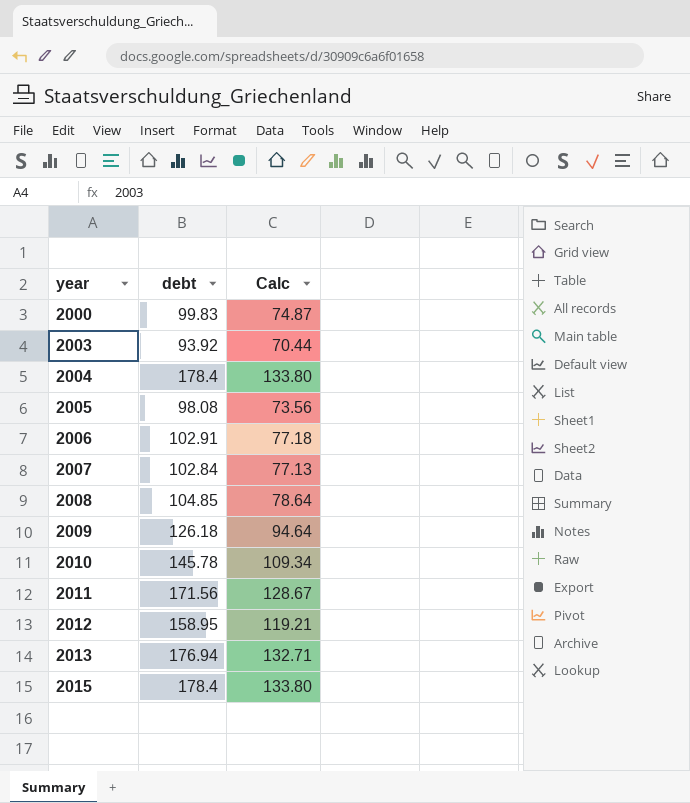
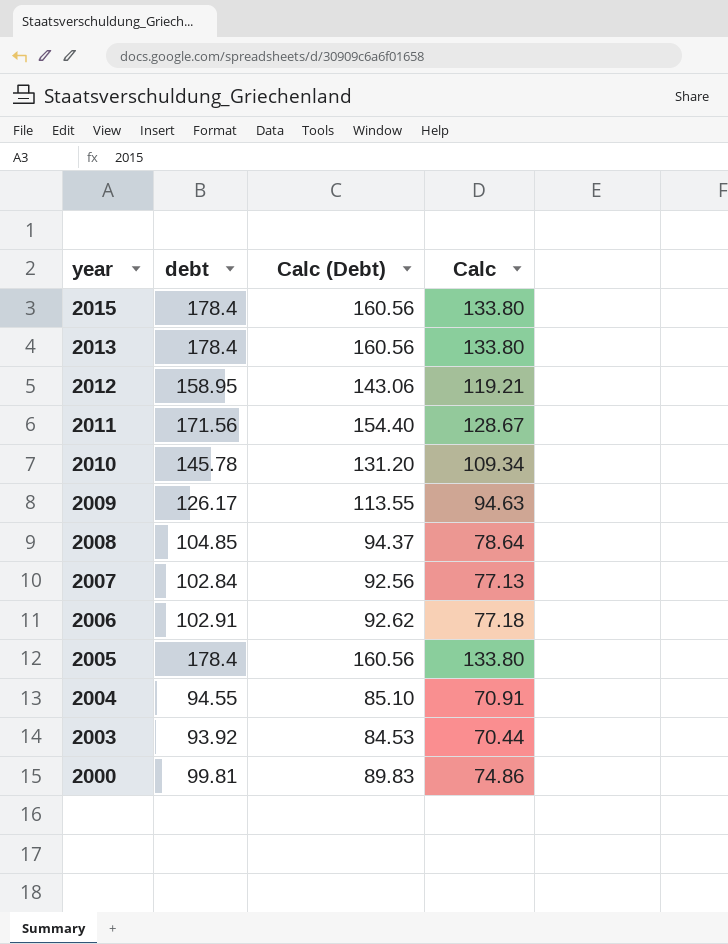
row order: year ascending -> year descending
column Calc (Debt) | formula: none -> [debt] * 0.9
2013 | debt: 176.94 -> 178.4
2013 | Calc: 132.71 -> 133.80
2009 | debt: 126.18 -> 126.17
2009 | Calc: 94.64 -> 94.63
2005 | debt: 98.08 -> 178.4
2005 | Calc: 73.56 -> 133.80
2004 | debt: 178.4 -> 94.55
2004 | Calc: 133.80 -> 70.91
2000 | debt: 99.83 -> 99.81
2000 | Calc: 74.87 -> 74.86

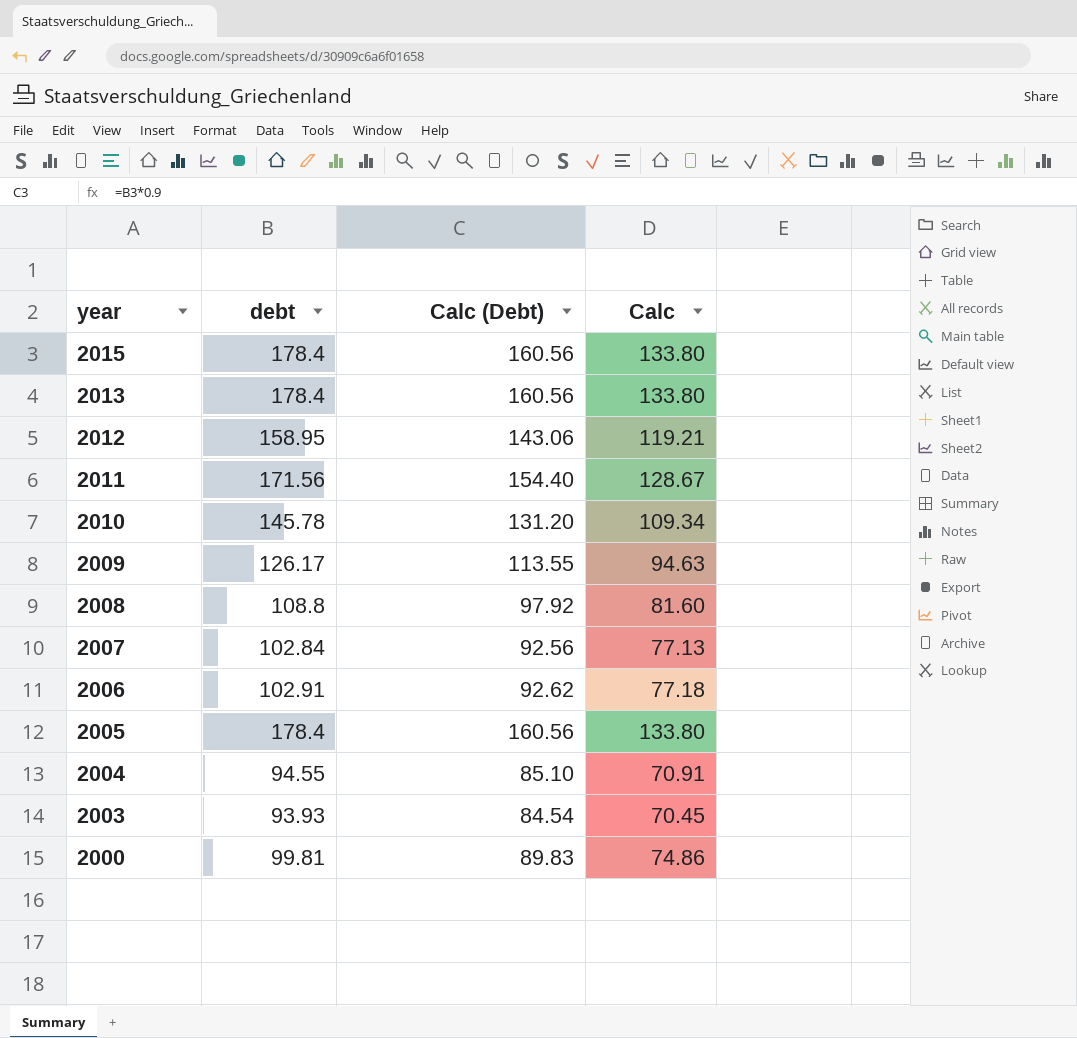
2008 | debt: 104.85 -> 108.8
2008 | Calc (Debt): 94.37 -> 97.92
2008 | Calc: 78.64 -> 81.60
2003 | debt: 93.92 -> 93.93
2003 | Calc (Debt): 84.53 -> 84.54
2003 | Calc: 70.44 -> 70.45

